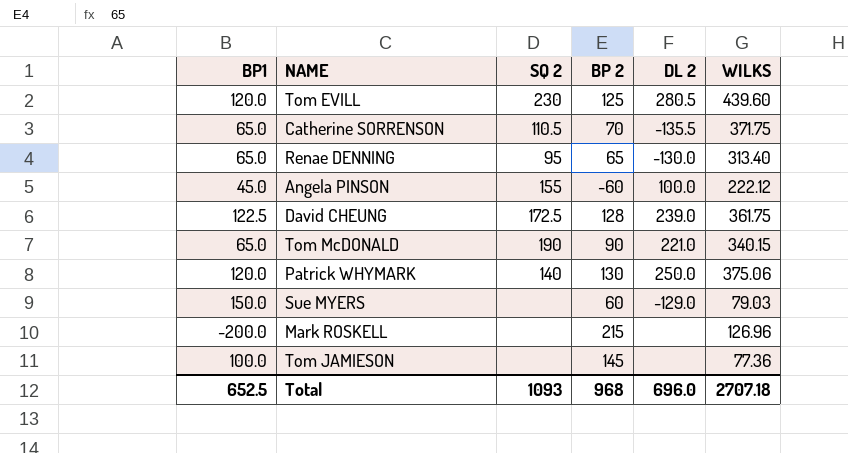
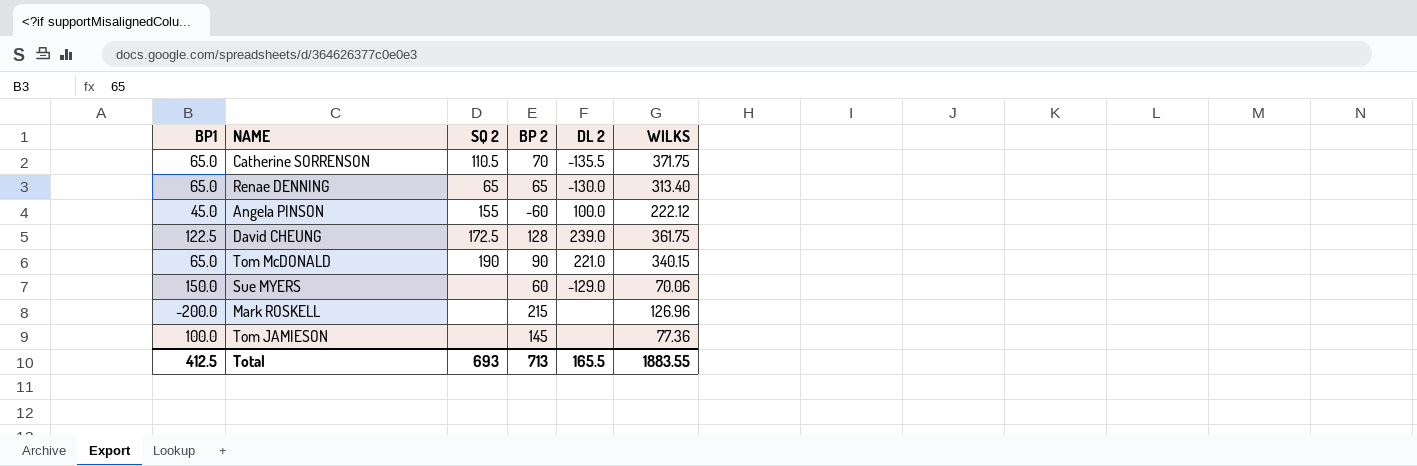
row Tom EVILL: 120.0 | 230 | 125 | 280.5 | 439.60 -> none
row Patrick WHYMARK: 120.0 | 140 | 130 | 250.0 | 375.06 -> none
Renae DENNING | SQ 2: 95 -> 65
Sue MYERS | WILKS: 79.03 -> 70.06
Total | BP1: 652.5 -> 412.5
Total | SQ 2: 1093 -> 693
Total | BP 2: 968 -> 713
Total | DL 2: 696.0 -> 165.5
Total | WILKS: 2707.18 -> 1883.55

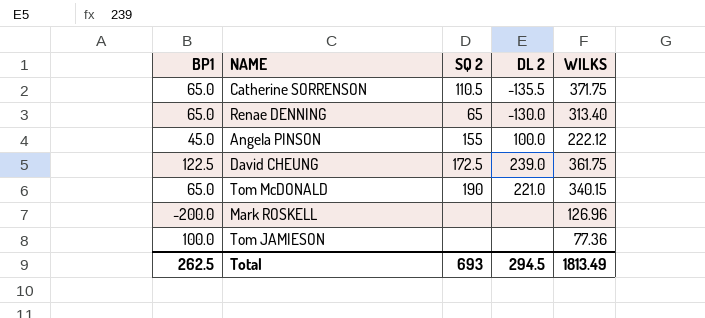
column BP 2 | position: 4 -> none
row Sue MYERS: 150.0 | none | 60 | -129.0 | 70.06 -> none
Total | BP1: 412.5 -> 262.5
Total | DL 2: 165.5 -> 294.5
Total | WILKS: 1883.55 -> 1813.49

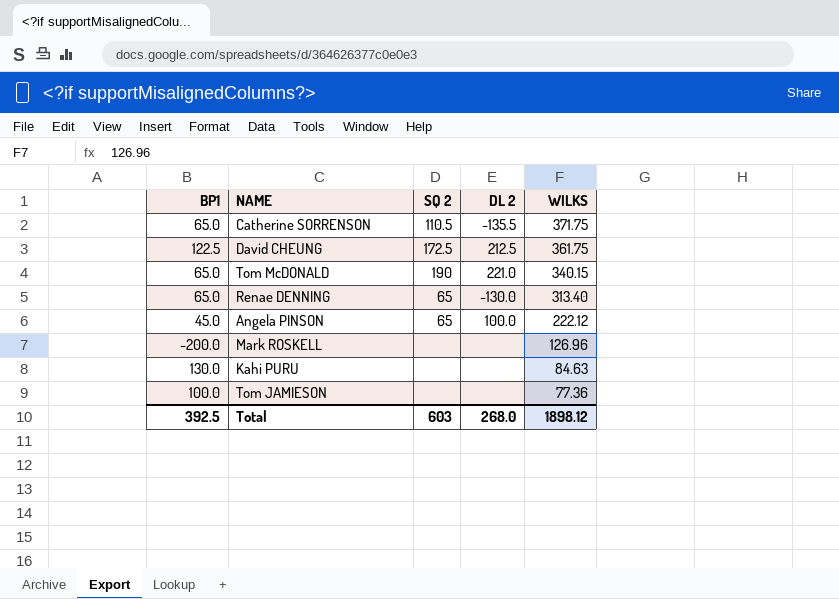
row order: none -> WILKS descending
David CHEUNG | DL 2: 239.0 -> 212.5
Angela PINSON | SQ 2: 155 -> 65
row Kahi PURU: none -> 130.0 | none | none | 84.63
Total | BP1: 262.5 -> 392.5
Total | SQ 2: 693 -> 603
Total | DL 2: 294.5 -> 268.0
Total | WILKS: 1813.49 -> 1898.12

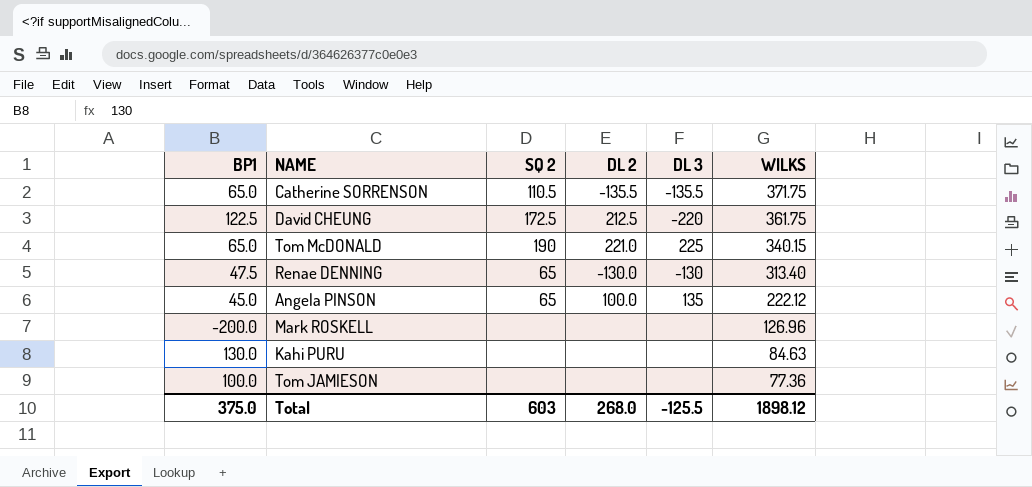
column DL 3 | position: none -> 5
Renae DENNING | BP1: 65.0 -> 47.5
Total | BP1: 392.5 -> 375.0

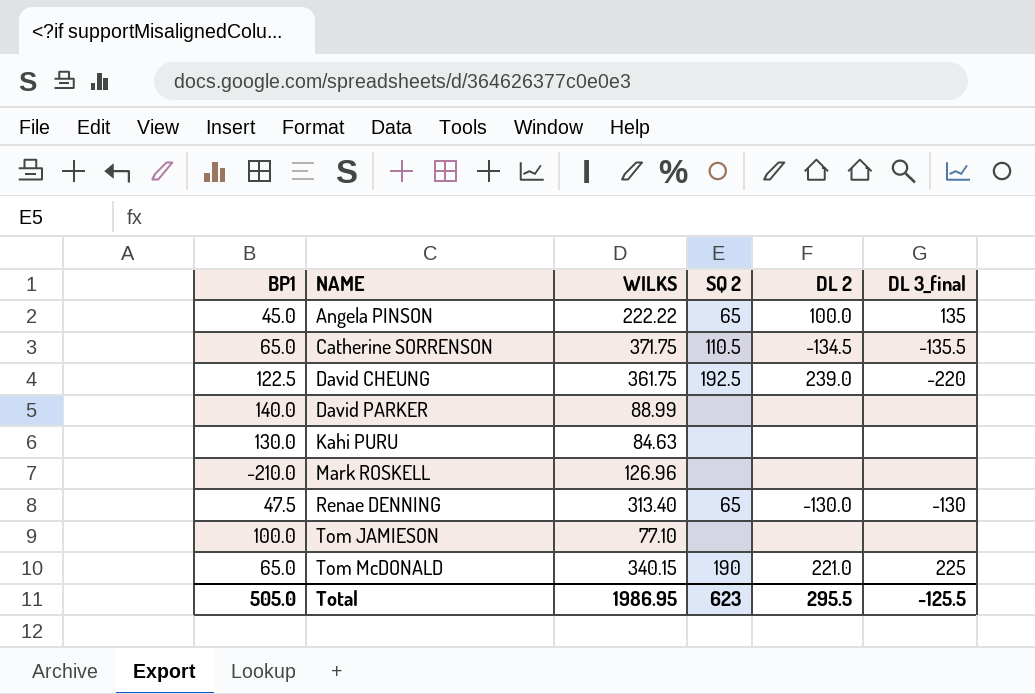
row order: WILKS descending -> NAME ascending
column WILKS | position: 6 -> 3
column name: DL 3 -> DL 3_final
Angela PINSON | WILKS: 222.12 -> 222.22
Catherine SORRENSON | DL 2: -135.5 -> -134.5
David CHEUNG | SQ 2: 172.5 -> 192.5
David CHEUNG | DL 2: 212.5 -> 239.0
row David PARKER: none -> 140.0 | 88.99 | none | none | none
Mark ROSKELL | BP1: -200.0 -> -210.0
Tom JAMIESON | WILKS: 77.36 -> 77.10
Total | BP1: 375.0 -> 505.0
Total | WILKS: 1898.12 -> 1986.95
Total | SQ 2: 603 -> 623
Total | DL 2: 268.0 -> 295.5

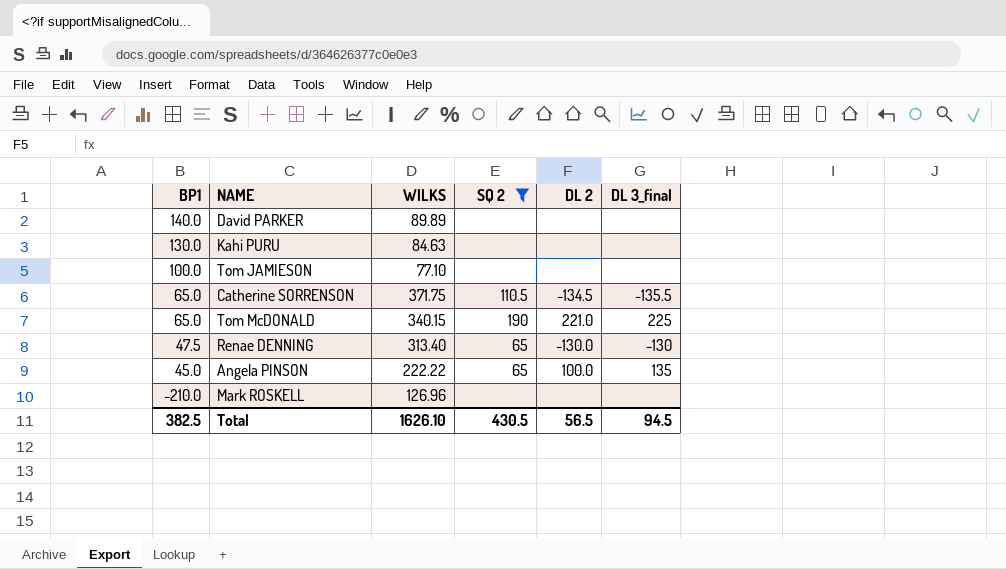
filter: none -> SQ 2 != 192.5
row order: NAME ascending -> BP1 descending
David PARKER | WILKS: 88.99 -> 89.89
Total | BP1: 505.0 -> 382.5
Total | WILKS: 1986.95 -> 1626.10
Total | SQ 2: 623 -> 430.5
Total | DL 2: 295.5 -> 56.5
Total | DL 3_final: -125.5 -> 94.5

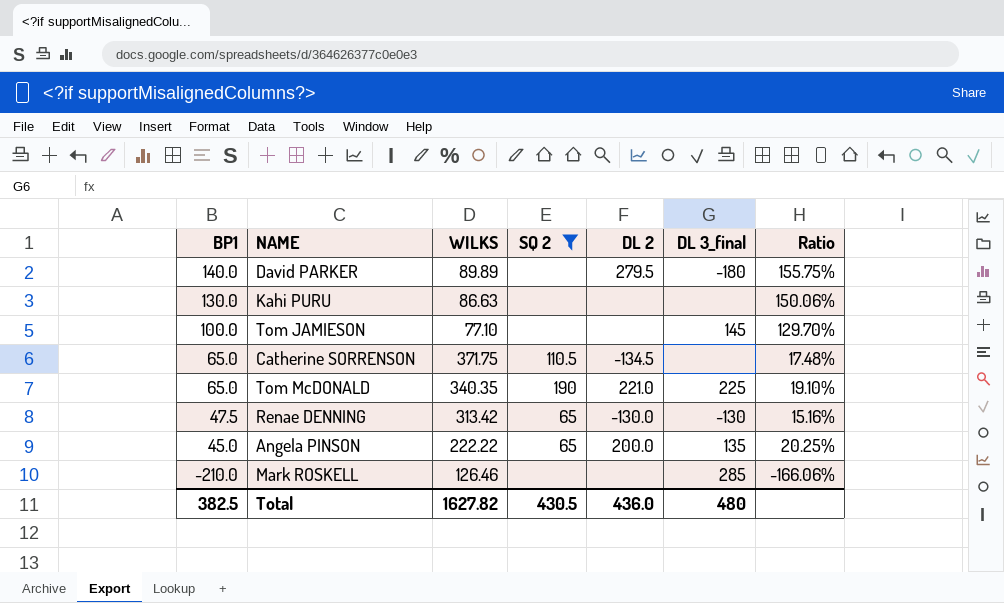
column Ratio | formula: none -> [BP1] / [WILKS]
David PARKER | DL 2: none -> 279.5
David PARKER | DL 3_final: none -> -180
Kahi PURU | WILKS: 84.63 -> 86.63
Tom JAMIESON | DL 3_final: none -> 145
Catherine SORRENSON | DL 3_final: -135.5 -> none
Tom McDONALD | WILKS: 340.15 -> 340.35
Renae DENNING | WILKS: 313.40 -> 313.42
Angela PINSON | DL 2: 100.0 -> 200.0
Mark ROSKELL | WILKS: 126.96 -> 126.46
Mark ROSKELL | DL 3_final: none -> 285
Total | WILKS: 1626.10 -> 1627.82
Total | DL 2: 56.5 -> 436.0
Total | DL 3_final: 94.5 -> 480

